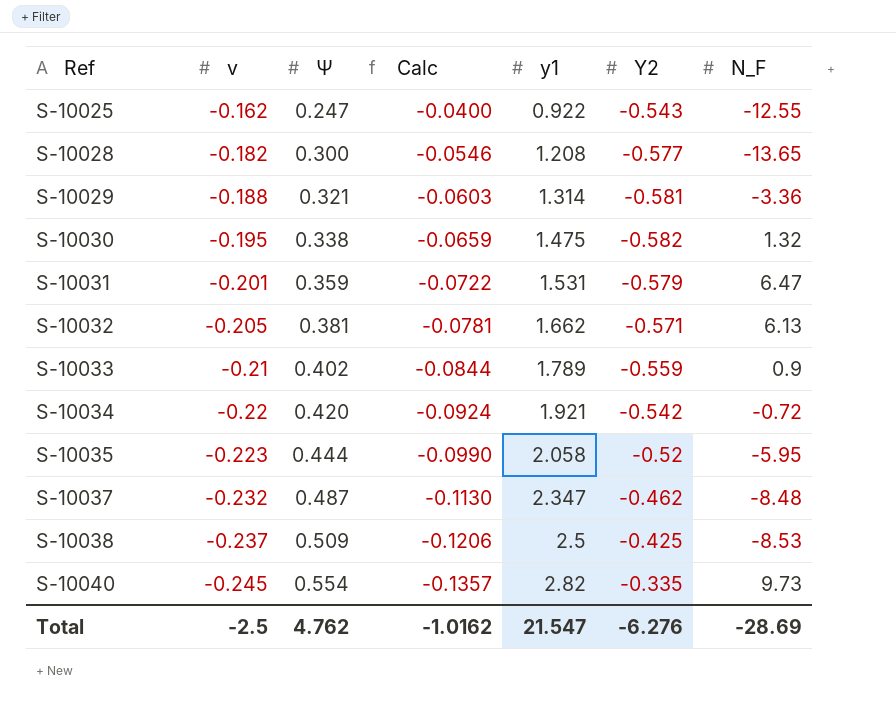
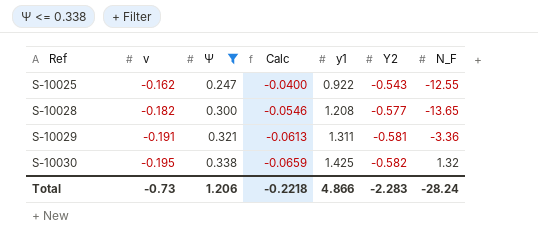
filter: none -> Ψ <= 0.338
S-10029 | v: -0.188 -> -0.191
S-10029 | Calc: -0.0603 -> -0.0613
S-10029 | y1: 1.314 -> 1.311
S-10030 | y1: 1.475 -> 1.425
Total | v: -2.5 -> -0.73
Total | Ψ: 4.762 -> 1.206
Total | Calc: -1.0162 -> -0.2218
Total | y1: 21.547 -> 4.866
Total | Y2: -6.276 -> -2.283
Total | N_F: -28.69 -> -28.24

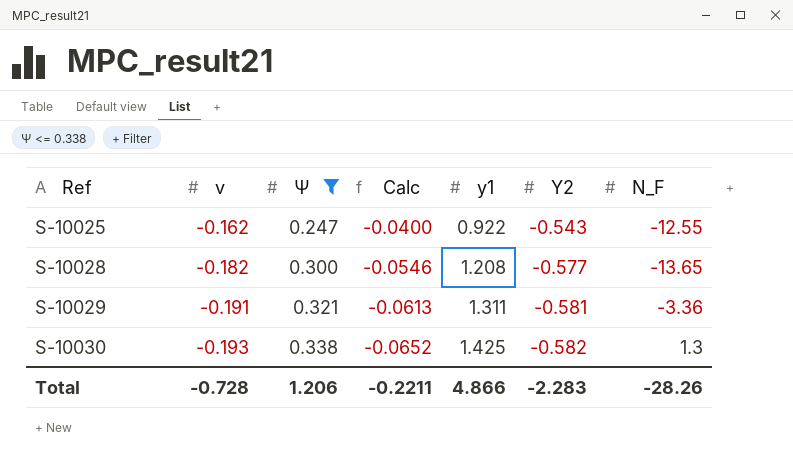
S-10030 | v: -0.195 -> -0.193
S-10030 | Calc: -0.0659 -> -0.0652
S-10030 | N_F: 1.32 -> 1.3
Total | v: -0.73 -> -0.728
Total | Calc: -0.2218 -> -0.2211
Total | N_F: -28.24 -> -28.26

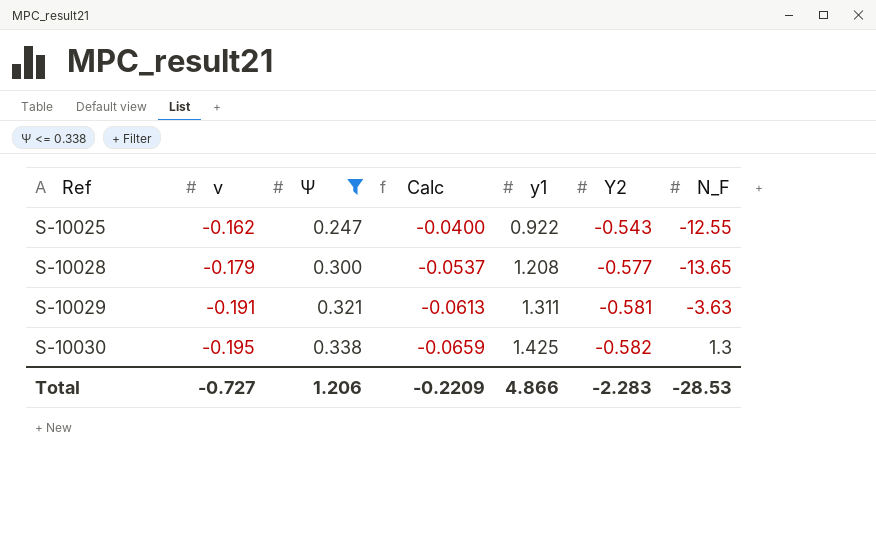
S-10028 | v: -0.182 -> -0.179
S-10028 | Calc: -0.0546 -> -0.0537
S-10029 | N_F: -3.36 -> -3.63
S-10030 | v: -0.193 -> -0.195
S-10030 | Calc: -0.0652 -> -0.0659
Total | v: -0.728 -> -0.727
Total | Calc: -0.2211 -> -0.2209
Total | N_F: -28.26 -> -28.53

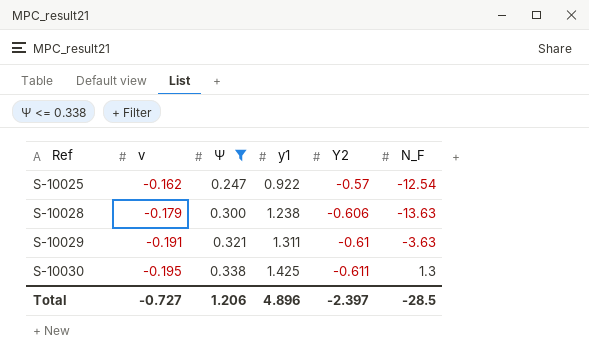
column Calc | formula: [v] * [Ψ] -> none
S-10025 | Y2: -0.543 -> -0.57
S-10025 | N_F: -12.55 -> -12.54
S-10028 | y1: 1.208 -> 1.238
S-10028 | Y2: -0.577 -> -0.606
S-10028 | N_F: -13.65 -> -13.63
S-10029 | Y2: -0.581 -> -0.61
S-10030 | Y2: -0.582 -> -0.611
Total | y1: 4.866 -> 4.896
Total | Y2: -2.283 -> -2.397
Total | N_F: -28.53 -> -28.5

